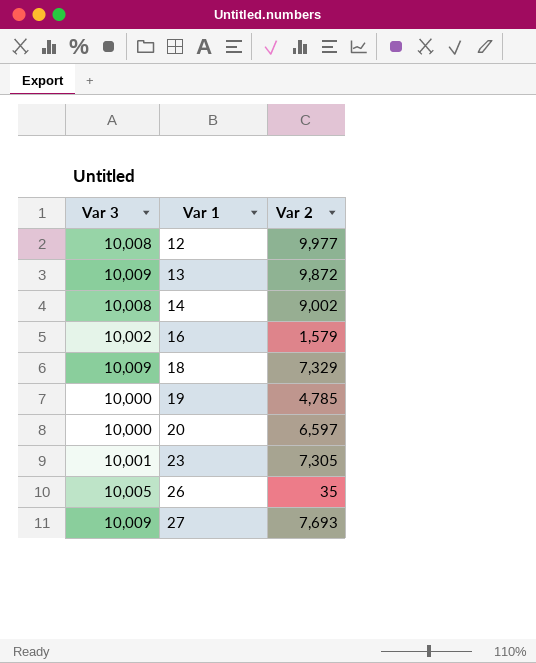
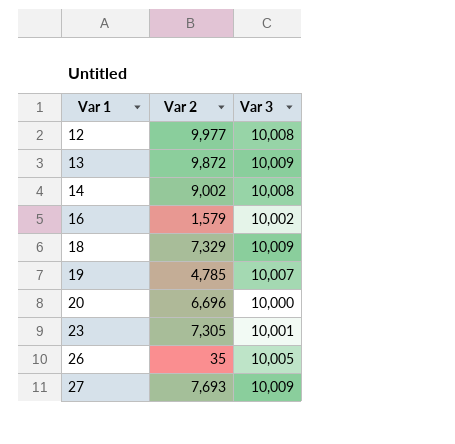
column Var 3 | position: 1 -> 3
19 | Var 3: 10,000 -> 10,007
20 | Var 2: 6,597 -> 6,696

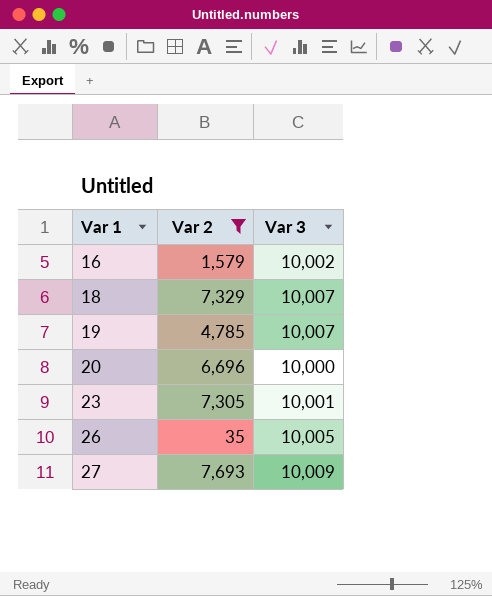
filter: none -> Var 2 <= 7,693
18 | Var 3: 10,009 -> 10,007

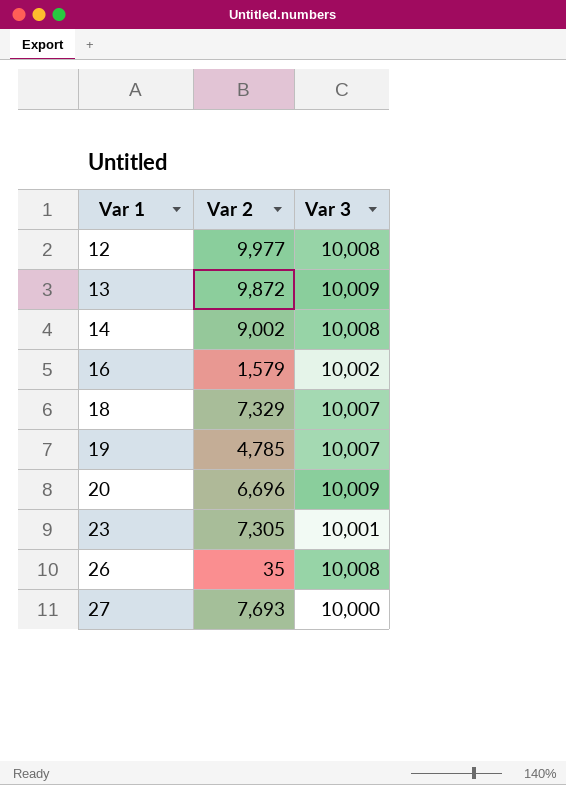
filter: Var 2 <= 7,693 -> none
20 | Var 3: 10,000 -> 10,009
26 | Var 3: 10,005 -> 10,008
27 | Var 3: 10,009 -> 10,000

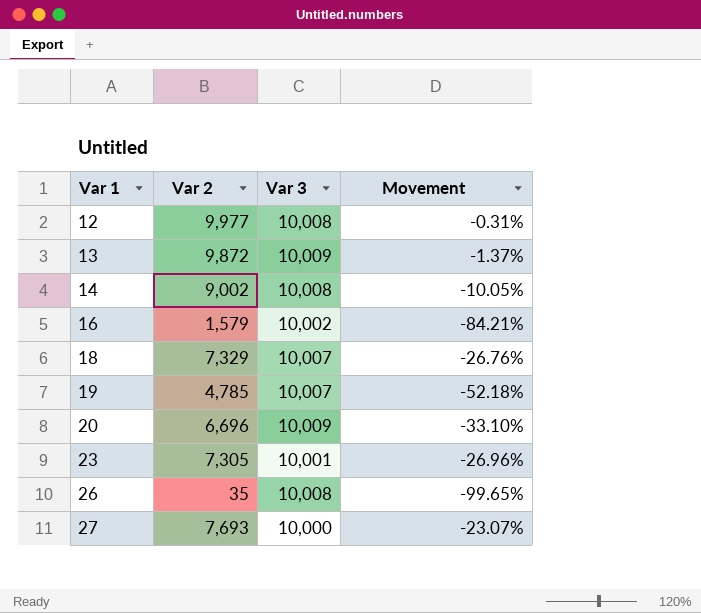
column Movement | formula: none -> ([Var 2] - [Var 3]) / [Var 3]

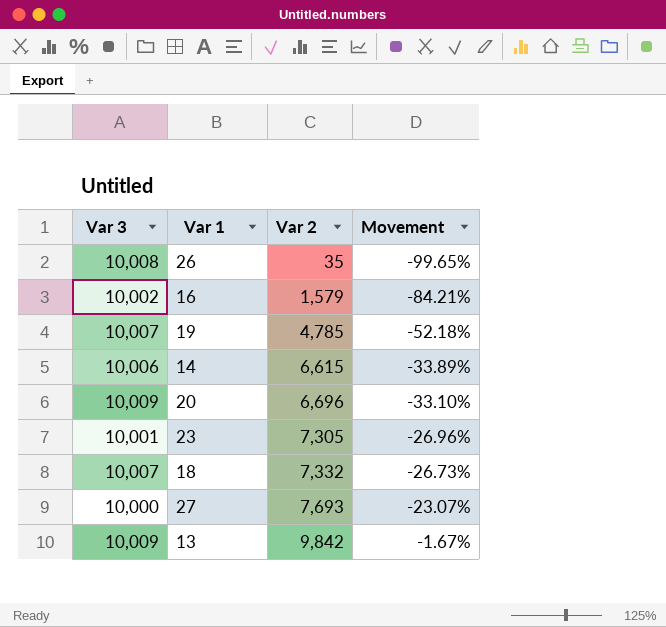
row order: Var 1 ascending -> Var 2 ascending
column Var 3 | position: 3 -> 1
row 12: 9,977 | 10,008 | -0.31% -> none
14 | Var 3: 10,008 -> 10,006
14 | Var 2: 9,002 -> 6,615
14 | Movement: -10.05% -> -33.89%
18 | Var 2: 7,329 -> 7,332
18 | Movement: -26.76% -> -26.73%
13 | Var 2: 9,872 -> 9,842
13 | Movement: -1.37% -> -1.67%

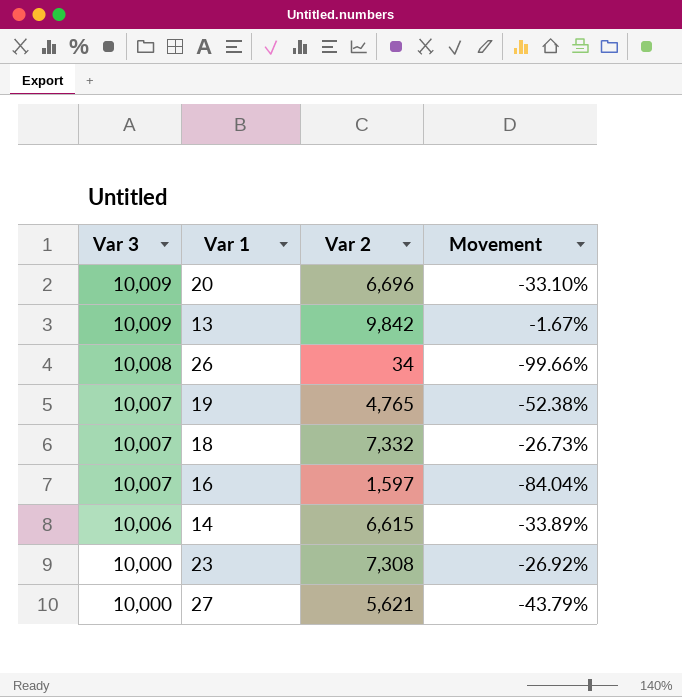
row order: Var 2 ascending -> Var 3 descending
26 | Var 2: 35 -> 34
26 | Movement: -99.65% -> -99.66%
19 | Var 2: 4,785 -> 4,765
19 | Movement: -52.18% -> -52.38%
16 | Var 3: 10,002 -> 10,007
16 | Var 2: 1,579 -> 1,597
16 | Movement: -84.21% -> -84.04%
23 | Var 3: 10,001 -> 10,000
23 | Var 2: 7,305 -> 7,308
23 | Movement: -26.96% -> -26.92%
27 | Var 2: 7,693 -> 5,621
27 | Movement: -23.07% -> -43.79%

